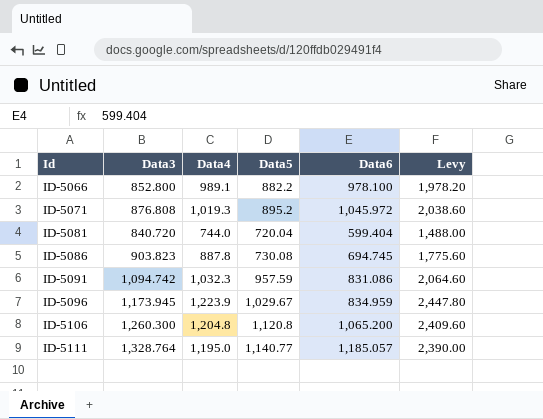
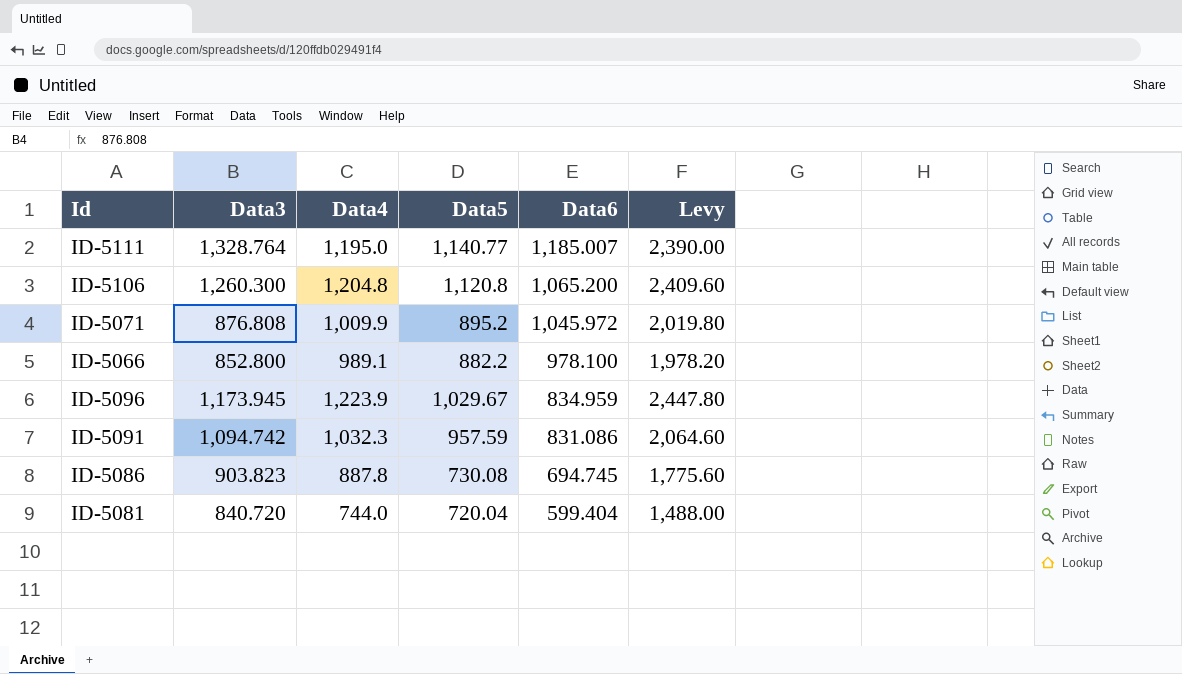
row order: Id ascending -> Data6 descending
ID-5111 | Data6: 1,185.057 -> 1,185.007
ID-5071 | Data4: 1,019.3 -> 1,009.9
ID-5071 | Levy: 2,038.60 -> 2,019.80

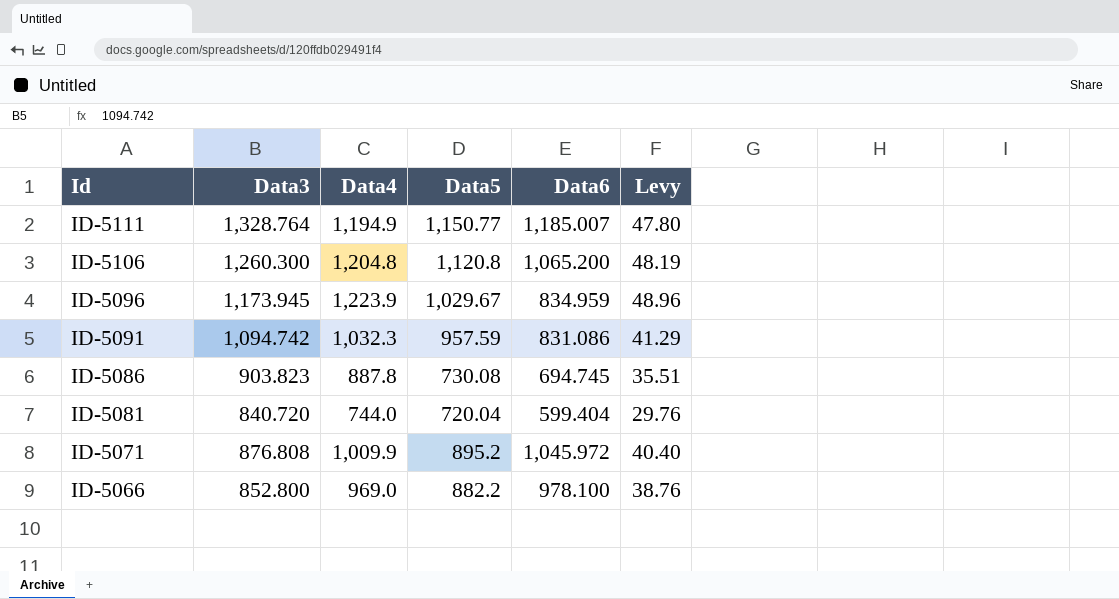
row order: Data6 descending -> Id descending
column Levy | formula: [Data4] * 2 -> [Data4] * 0.04
ID-5111 | Data4: 1,195.0 -> 1,194.9
ID-5111 | Data5: 1,140.77 -> 1,150.77
ID-5066 | Data4: 989.1 -> 969.0

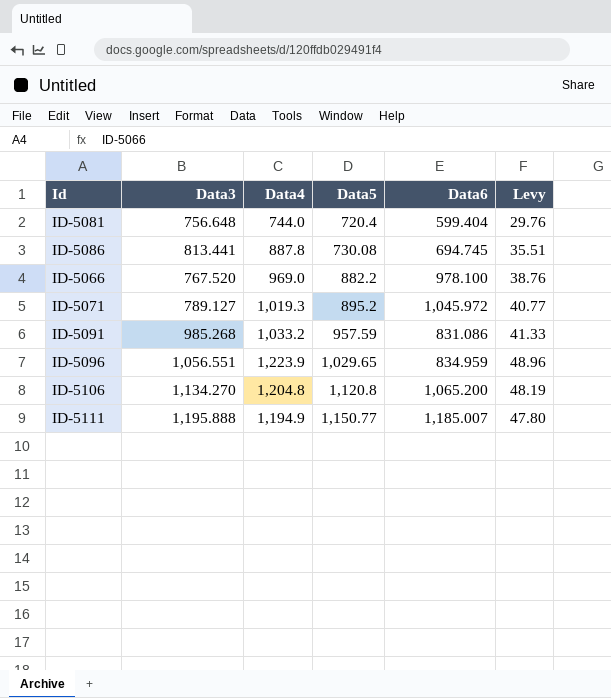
row order: Id descending -> Data5 ascending
ID-5081 | Data3: 840.720 -> 756.648
ID-5081 | Data5: 720.04 -> 720.4
ID-5086 | Data3: 903.823 -> 813.441
ID-5066 | Data3: 852.800 -> 767.520
ID-5071 | Data3: 876.808 -> 789.127
ID-5071 | Data4: 1,009.9 -> 1,019.3
ID-5071 | Levy: 40.40 -> 40.77
ID-5091 | Data3: 1,094.742 -> 985.268
ID-5091 | Data4: 1,032.3 -> 1,033.2
ID-5091 | Levy: 41.29 -> 41.33
ID-5096 | Data3: 1,173.945 -> 1,056.551
ID-5096 | Data5: 1,029.67 -> 1,029.65
ID-5106 | Data3: 1,260.300 -> 1,134.270
ID-5111 | Data3: 1,328.764 -> 1,195.888

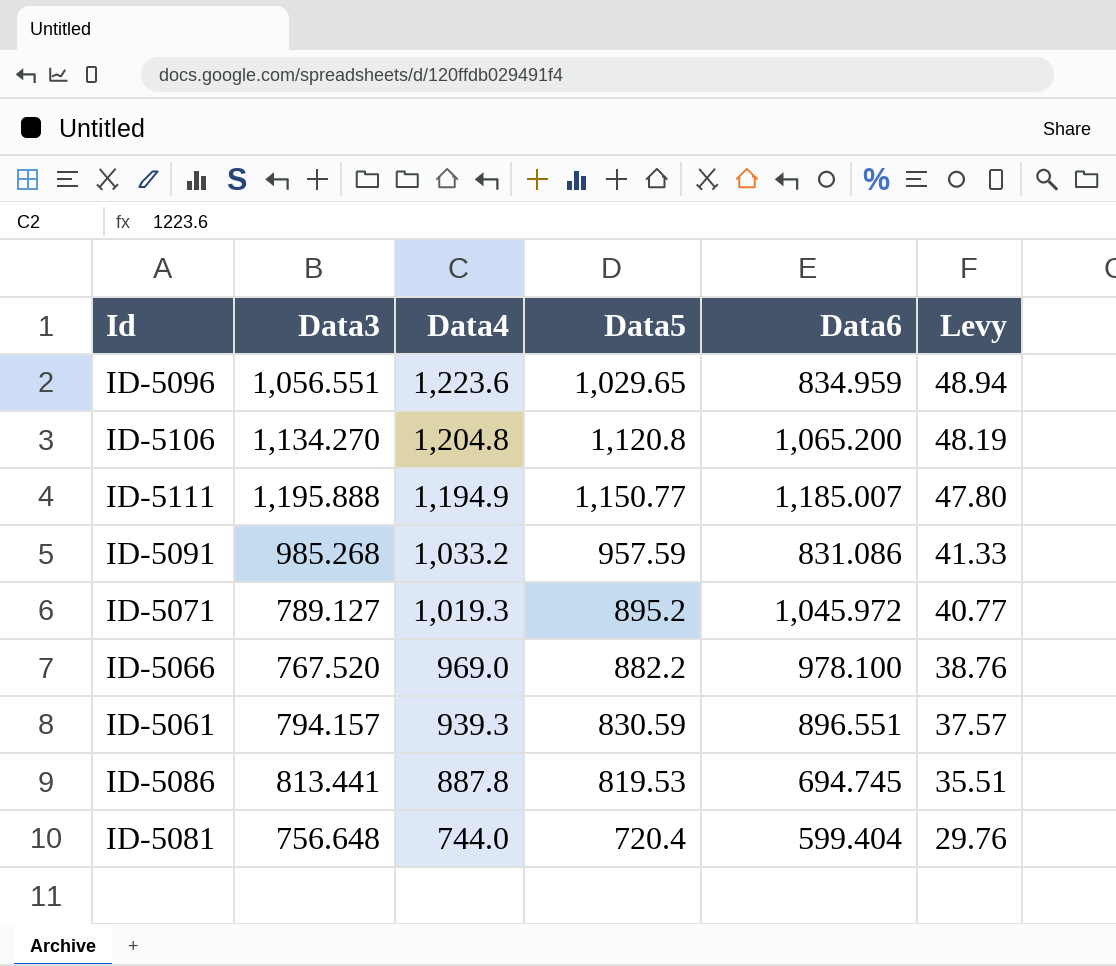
row order: Data5 ascending -> Data4 descending
ID-5096 | Data4: 1,223.9 -> 1,223.6
ID-5096 | Levy: 48.96 -> 48.94
row ID-5061: none -> 794.157 | 939.3 | 830.59 | 896.551 | 37.57
ID-5086 | Data5: 730.08 -> 819.53

